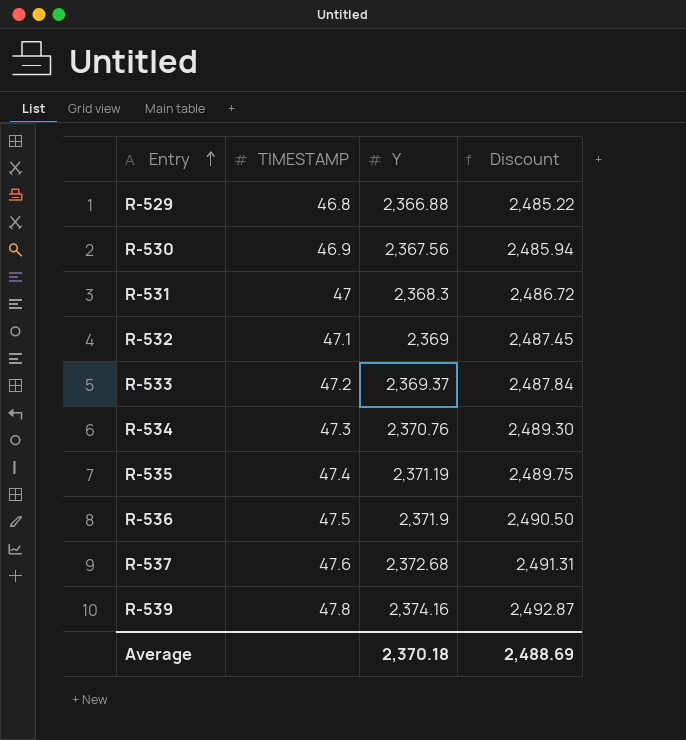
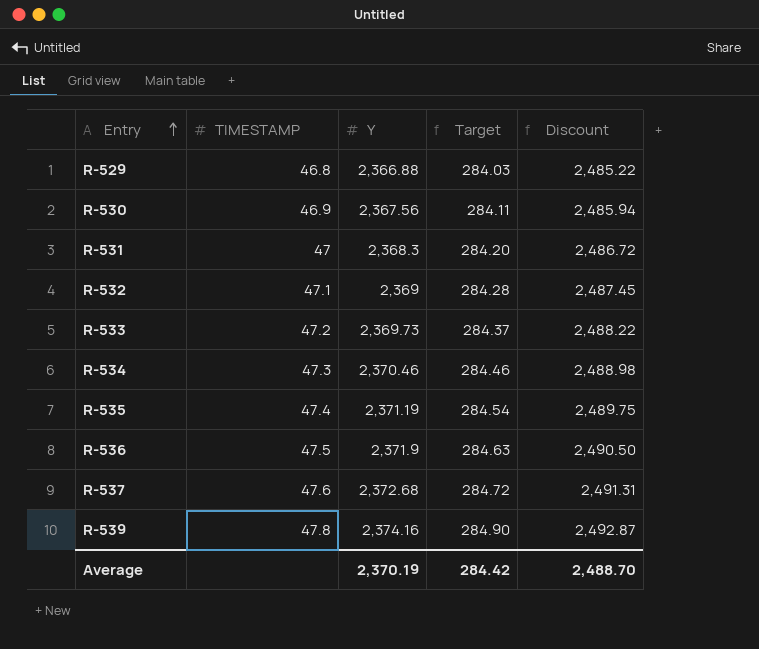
column Target | formula: none -> [Y] * 0.12
R-533 | Y: 2,369.37 -> 2,369.73
R-533 | Discount: 2,487.84 -> 2,488.22
R-534 | Y: 2,370.76 -> 2,370.46
R-534 | Discount: 2,489.30 -> 2,488.98
Average | Y: 2,370.18 -> 2,370.19
Average | Discount: 2,488.69 -> 2,488.70

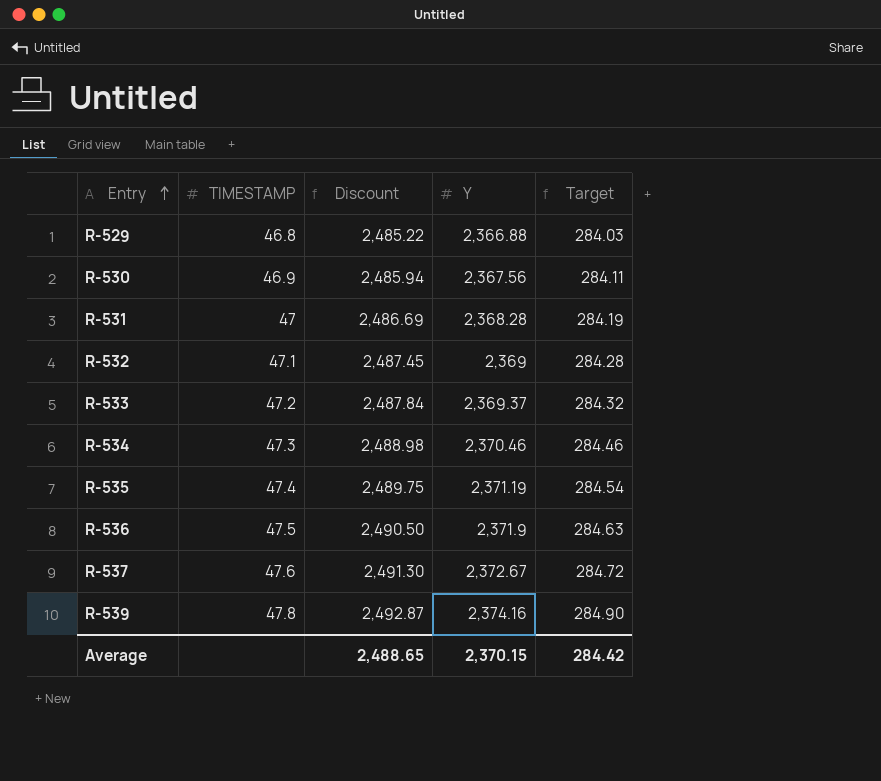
column Discount | position: 5 -> 3
R-531 | Discount: 2,486.72 -> 2,486.69
R-531 | Y: 2,368.3 -> 2,368.28
R-531 | Target: 284.20 -> 284.19
R-533 | Discount: 2,488.22 -> 2,487.84
R-533 | Y: 2,369.73 -> 2,369.37
R-533 | Target: 284.37 -> 284.32
R-537 | Discount: 2,491.31 -> 2,491.30
R-537 | Y: 2,372.68 -> 2,372.67
Average | Discount: 2,488.70 -> 2,488.65
Average | Y: 2,370.19 -> 2,370.15

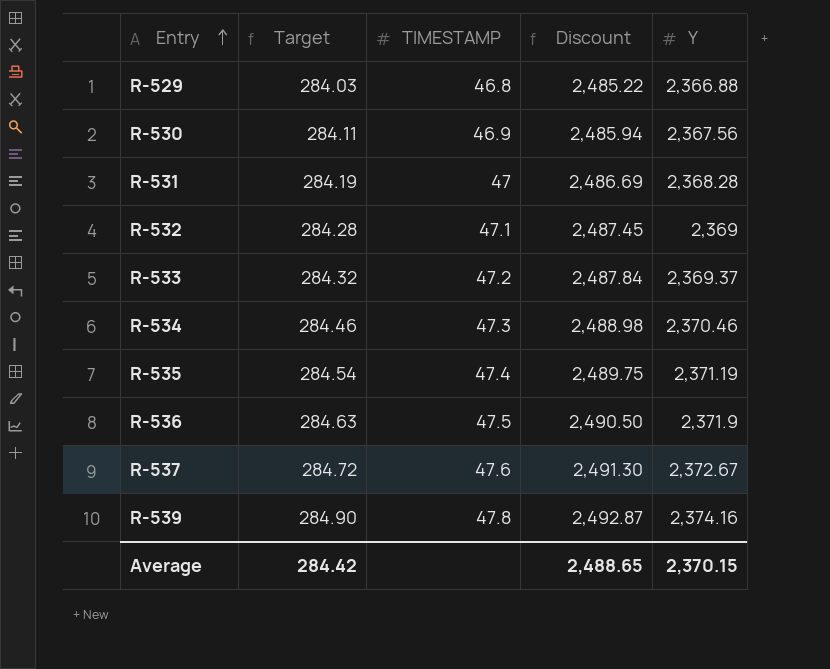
column Target | position: 5 -> 2

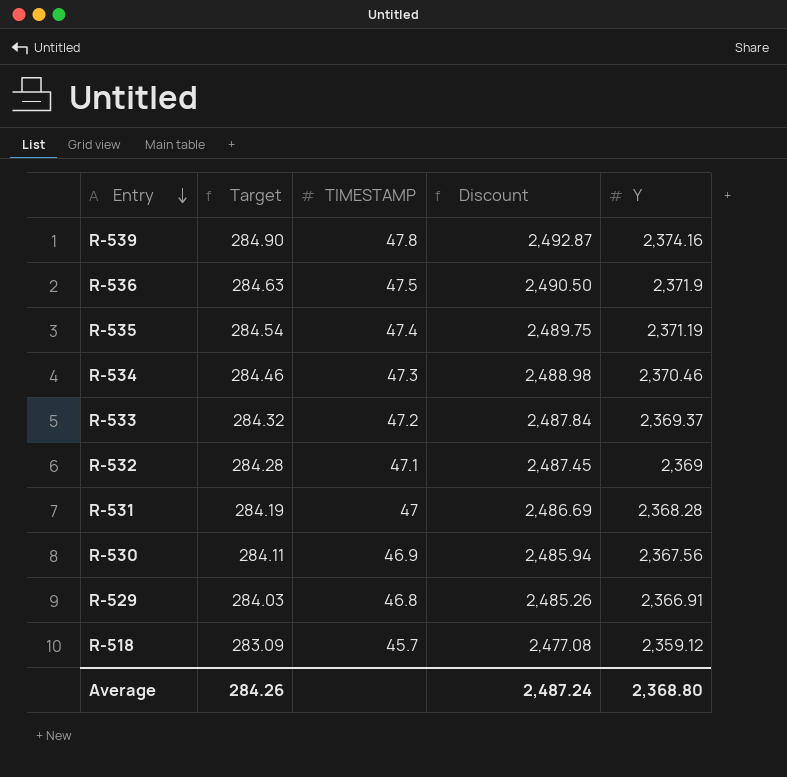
row order: Entry ascending -> Entry descending
row R-537: 284.72 | 47.6 | 2,491.30 | 2,372.67 -> none
R-529 | Discount: 2,485.22 -> 2,485.26
R-529 | Y: 2,366.88 -> 2,366.91
row R-518: none -> 283.09 | 45.7 | 2,477.08 | 2,359.12
Average | Target: 284.42 -> 284.26
Average | Discount: 2,488.65 -> 2,487.24
Average | Y: 2,370.15 -> 2,368.80

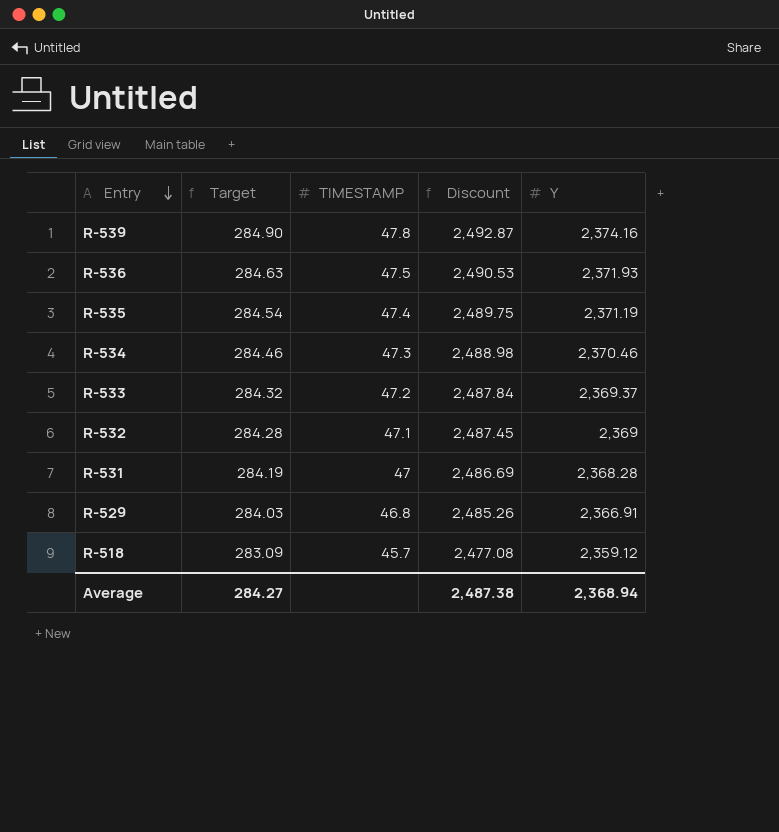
row R-530: 284.11 | 46.9 | 2,485.94 | 2,367.56 -> none
R-536 | Discount: 2,490.50 -> 2,490.53
R-536 | Y: 2,371.9 -> 2,371.93
Average | Target: 284.26 -> 284.27
Average | Discount: 2,487.24 -> 2,487.38
Average | Y: 2,368.80 -> 2,368.94

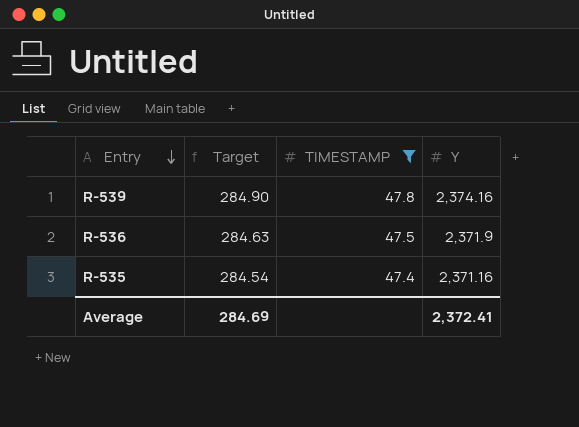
filter: none -> TIMESTAMP >= 47.4
column Discount | formula: [Y] * 1.05 -> none
R-536 | Y: 2,371.93 -> 2,371.9
R-535 | Y: 2,371.19 -> 2,371.16
Average | Target: 284.27 -> 284.69
Average | Y: 2,368.94 -> 2,372.41

